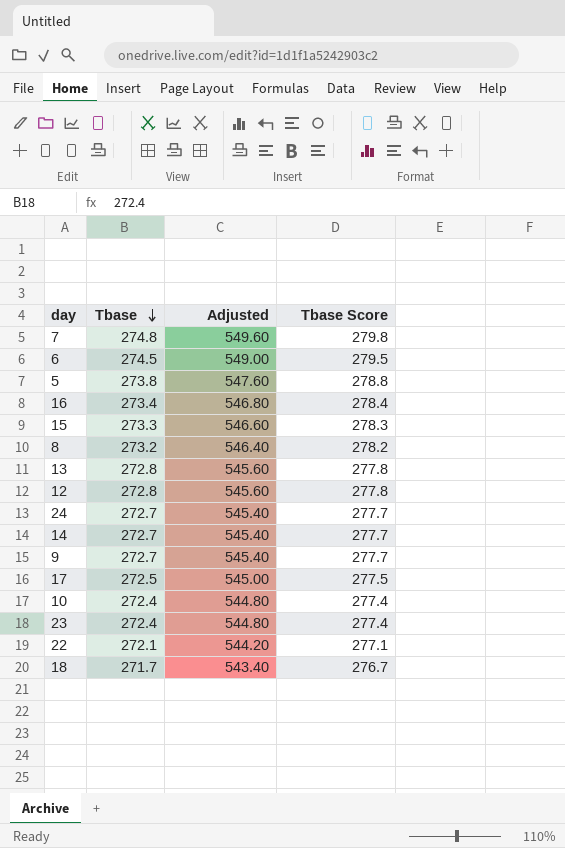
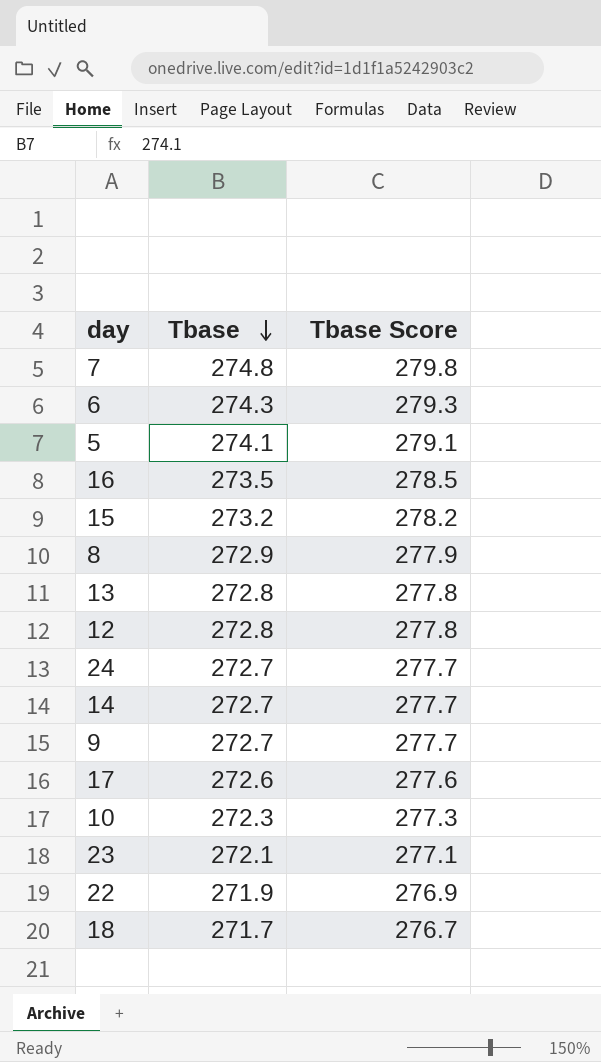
column Adjusted | formula: [Tbase] * 2 -> none
6 | Tbase: 274.5 -> 274.3
6 | Tbase Score: 279.5 -> 279.3
5 | Tbase: 273.8 -> 274.1
5 | Tbase Score: 278.8 -> 279.1
16 | Tbase: 273.4 -> 273.5
16 | Tbase Score: 278.4 -> 278.5
15 | Tbase: 273.3 -> 273.2
15 | Tbase Score: 278.3 -> 278.2
8 | Tbase: 273.2 -> 272.9
8 | Tbase Score: 278.2 -> 277.9
17 | Tbase: 272.5 -> 272.6
17 | Tbase Score: 277.5 -> 277.6
10 | Tbase: 272.4 -> 272.3
10 | Tbase Score: 277.4 -> 277.3
23 | Tbase: 272.4 -> 272.1
23 | Tbase Score: 277.4 -> 277.1
22 | Tbase: 272.1 -> 271.9
22 | Tbase Score: 277.1 -> 276.9

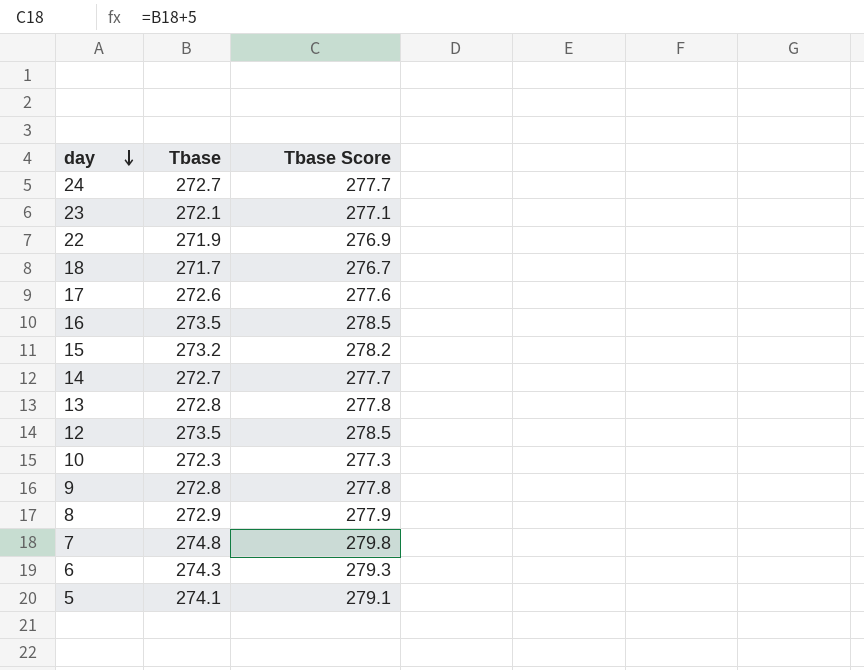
row order: Tbase descending -> day descending
12 | Tbase: 272.8 -> 273.5
12 | Tbase Score: 277.8 -> 278.5
9 | Tbase: 272.7 -> 272.8
9 | Tbase Score: 277.7 -> 277.8

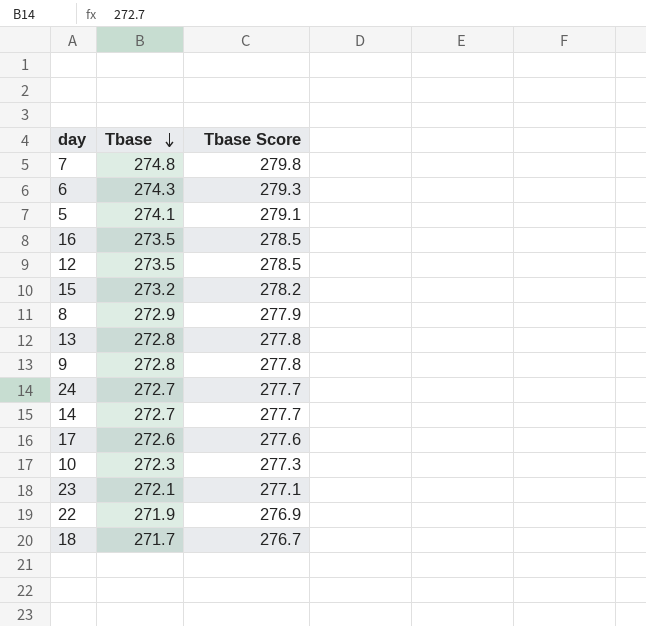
row order: day descending -> Tbase descending

